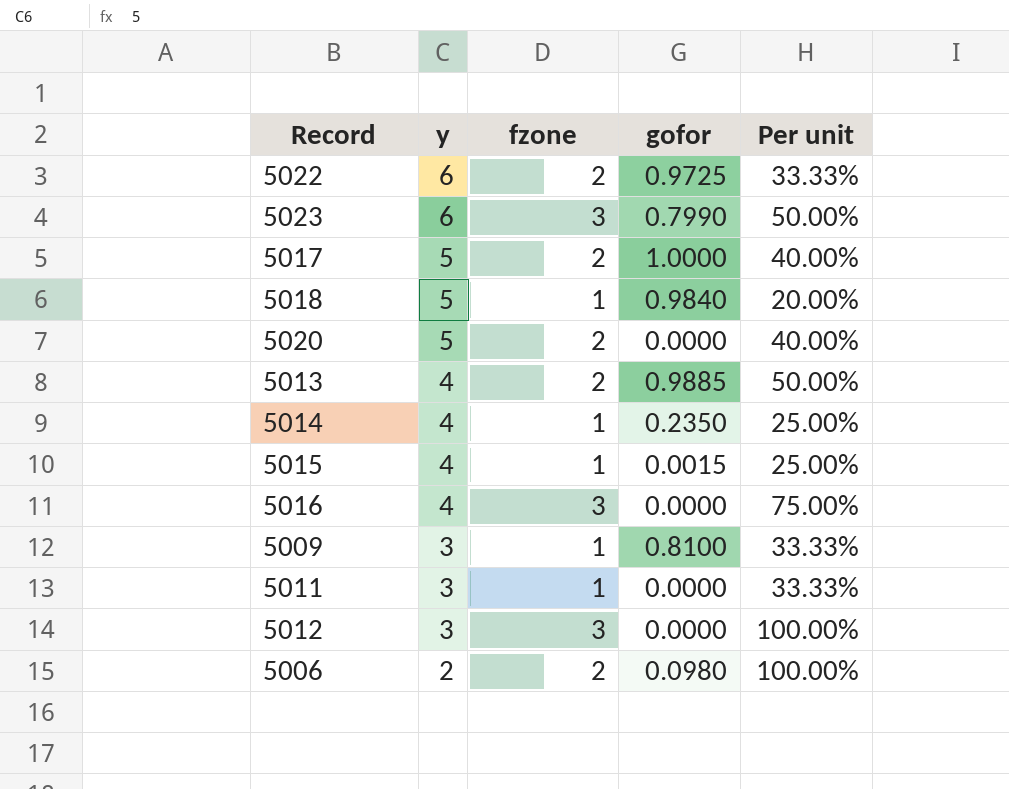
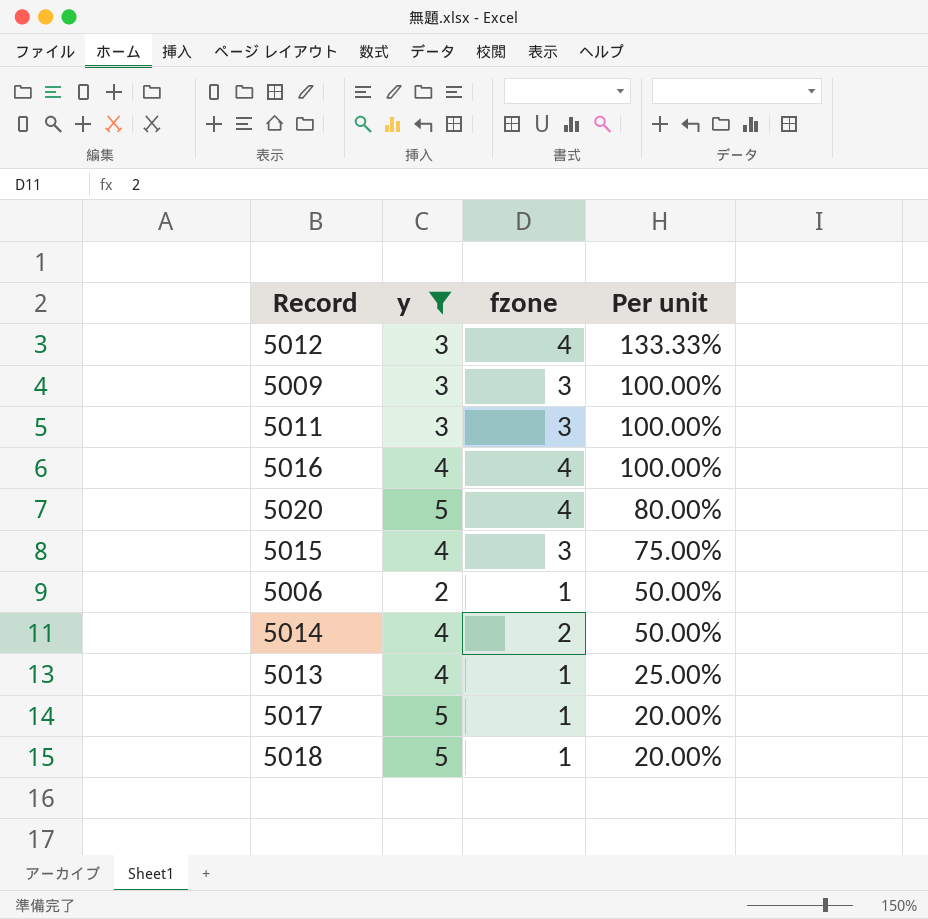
filter: none -> y != 6
row order: y descending -> Per unit descending
column gofor | position: 4 -> none
5012 | fzone: 3 -> 4
5012 | Per unit: 100.00% -> 133.33%
5009 | fzone: 1 -> 3
5009 | Per unit: 33.33% -> 100.00%
5011 | fzone: 1 -> 3
5011 | Per unit: 33.33% -> 100.00%
5016 | fzone: 3 -> 4
5016 | Per unit: 75.00% -> 100.00%
5020 | fzone: 2 -> 4
5020 | Per unit: 40.00% -> 80.00%
5015 | fzone: 1 -> 3
5015 | Per unit: 25.00% -> 75.00%
5006 | fzone: 2 -> 1
5006 | Per unit: 100.00% -> 50.00%
5014 | fzone: 1 -> 2
5014 | Per unit: 25.00% -> 50.00%
5013 | fzone: 2 -> 1
5013 | Per unit: 50.00% -> 25.00%
5017 | fzone: 2 -> 1
5017 | Per unit: 40.00% -> 20.00%

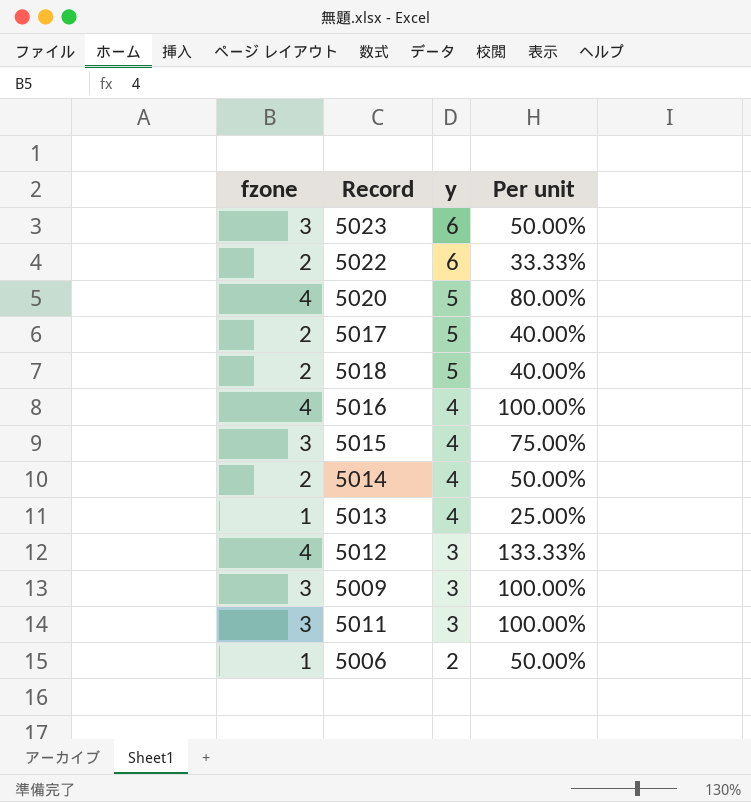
filter: y != 6 -> none
row order: Per unit descending -> y descending
column fzone | position: 3 -> 1
5017 | fzone: 1 -> 2
5017 | Per unit: 20.00% -> 40.00%
5018 | fzone: 1 -> 2
5018 | Per unit: 20.00% -> 40.00%

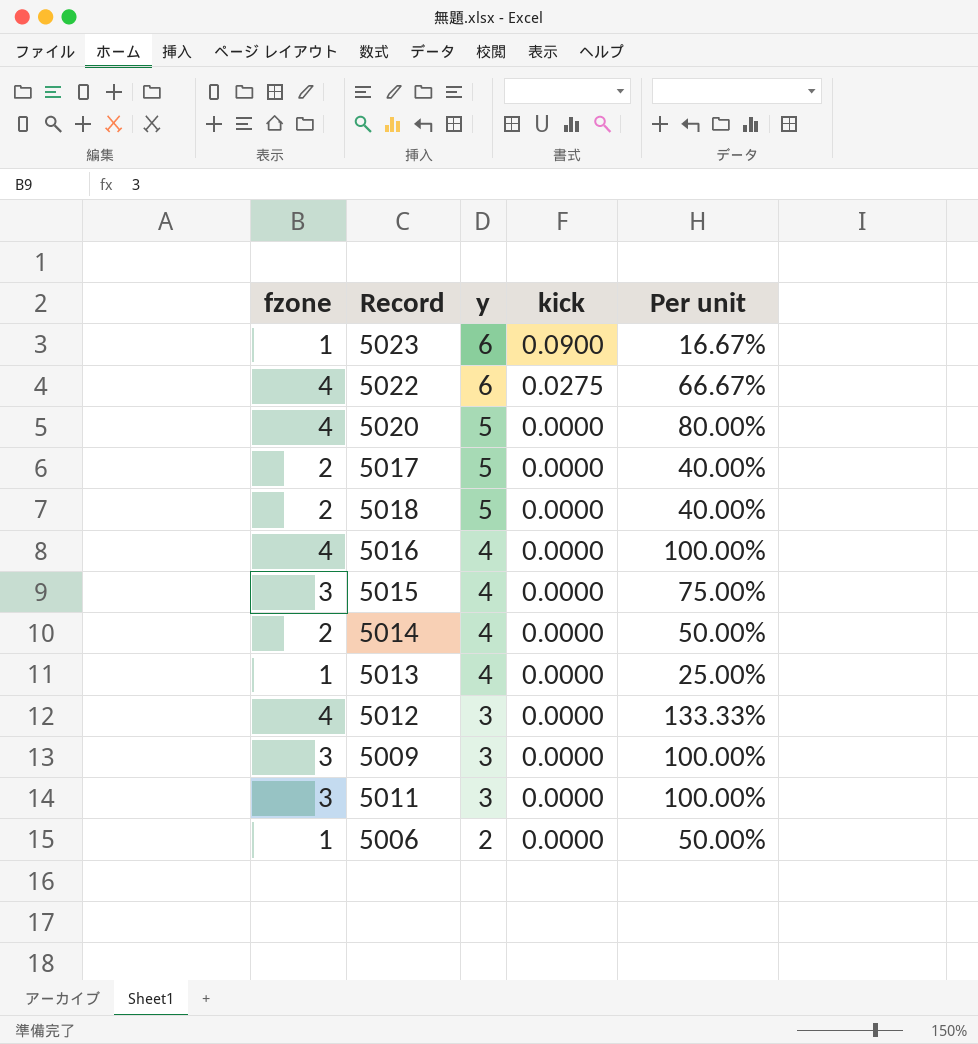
column kick | position: none -> 4
5023 | fzone: 3 -> 1
5023 | Per unit: 50.00% -> 16.67%
5022 | fzone: 2 -> 4
5022 | Per unit: 33.33% -> 66.67%

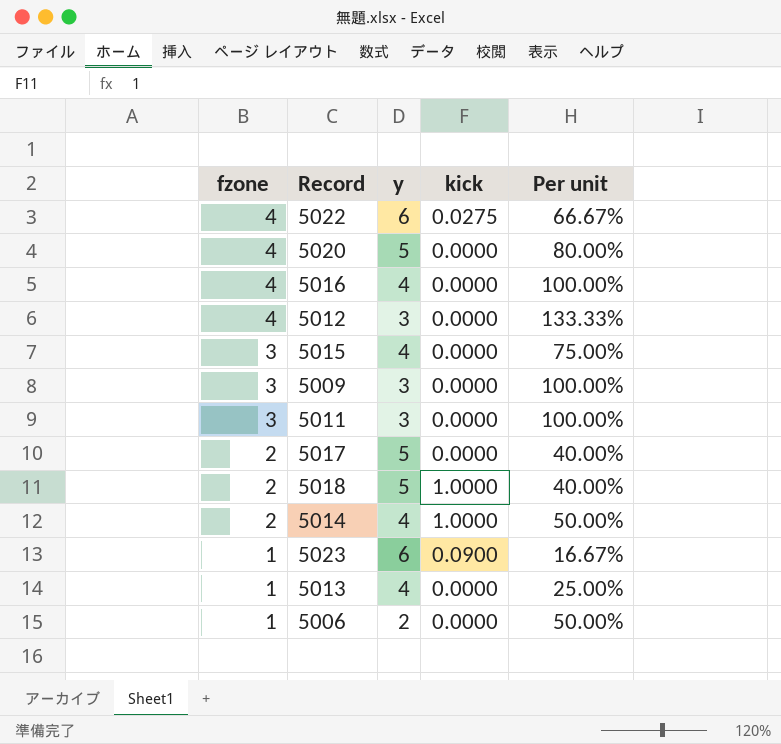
row order: y descending -> fzone descending
5018 | kick: 0.0000 -> 1.0000
5014 | kick: 0.0000 -> 1.0000

